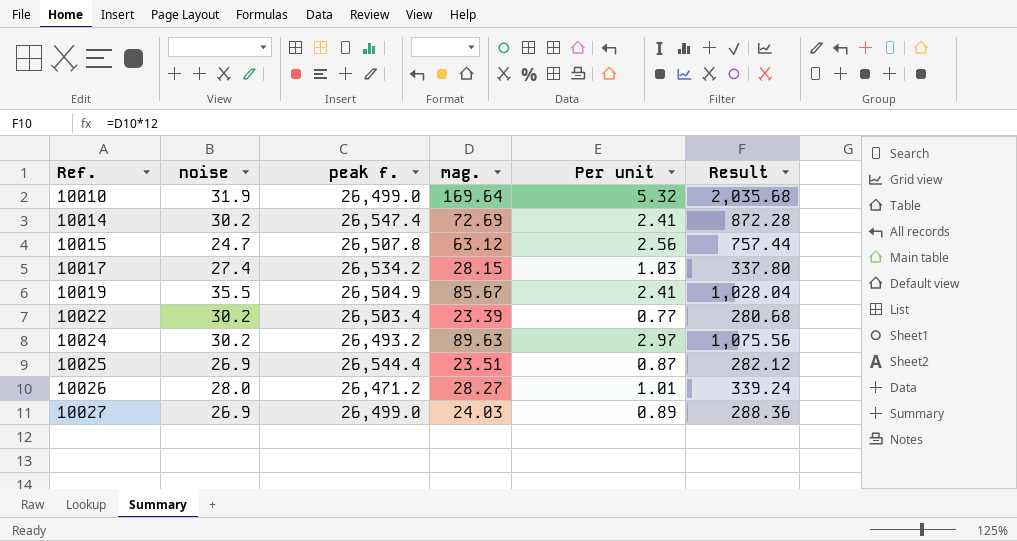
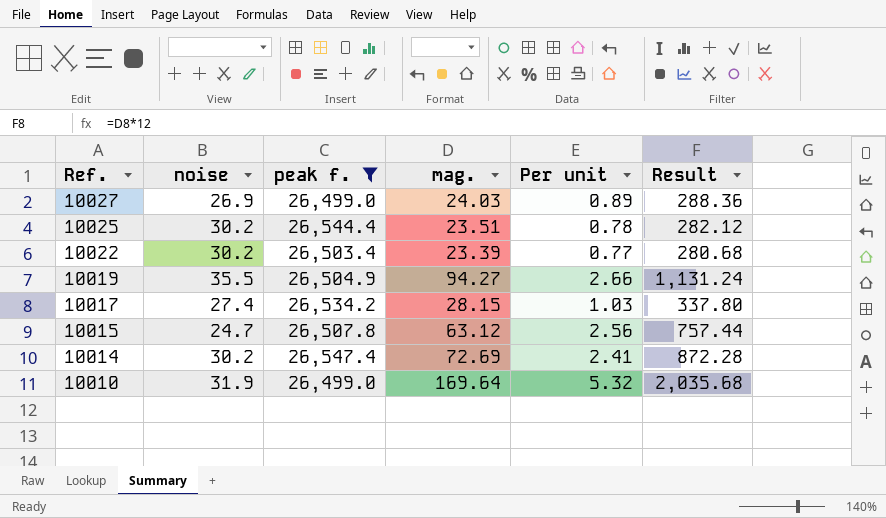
filter: none -> peak f. >= 26,499.0
row order: Ref. ascending -> Ref. descending
10025 | noise: 26.9 -> 30.2
10025 | Per unit: 0.87 -> 0.78
10019 | mag.: 85.67 -> 94.27
10019 | Per unit: 2.41 -> 2.66
10019 | Result: 1,028.04 -> 1,131.24

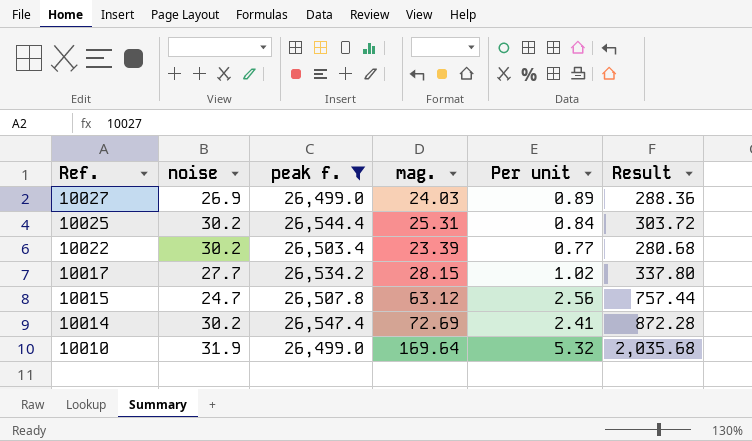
row 10019: 35.5 | 26,504.9 | 94.27 | 2.66 | 1,131.24 -> none
10025 | mag.: 23.51 -> 25.31
10025 | Per unit: 0.78 -> 0.84
10025 | Result: 282.12 -> 303.72
10017 | noise: 27.4 -> 27.7
10017 | Per unit: 1.03 -> 1.02

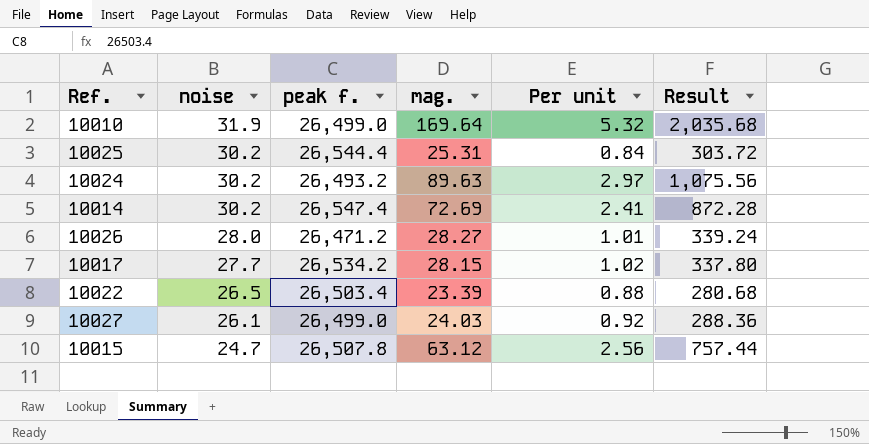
filter: peak f. >= 26,499.0 -> none
row order: Ref. descending -> noise descending
10022 | noise: 30.2 -> 26.5
10022 | Per unit: 0.77 -> 0.88
10027 | noise: 26.9 -> 26.1
10027 | Per unit: 0.89 -> 0.92

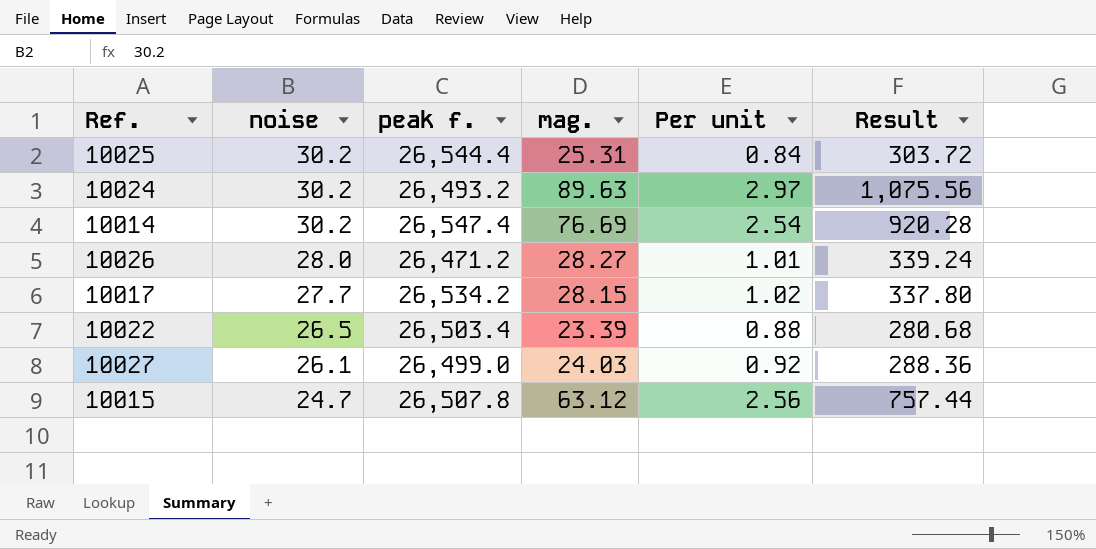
row 10010: 31.9 | 26,499.0 | 169.64 | 5.32 | 2,035.68 -> none
10014 | mag.: 72.69 -> 76.69
10014 | Per unit: 2.41 -> 2.54
10014 | Result: 872.28 -> 920.28

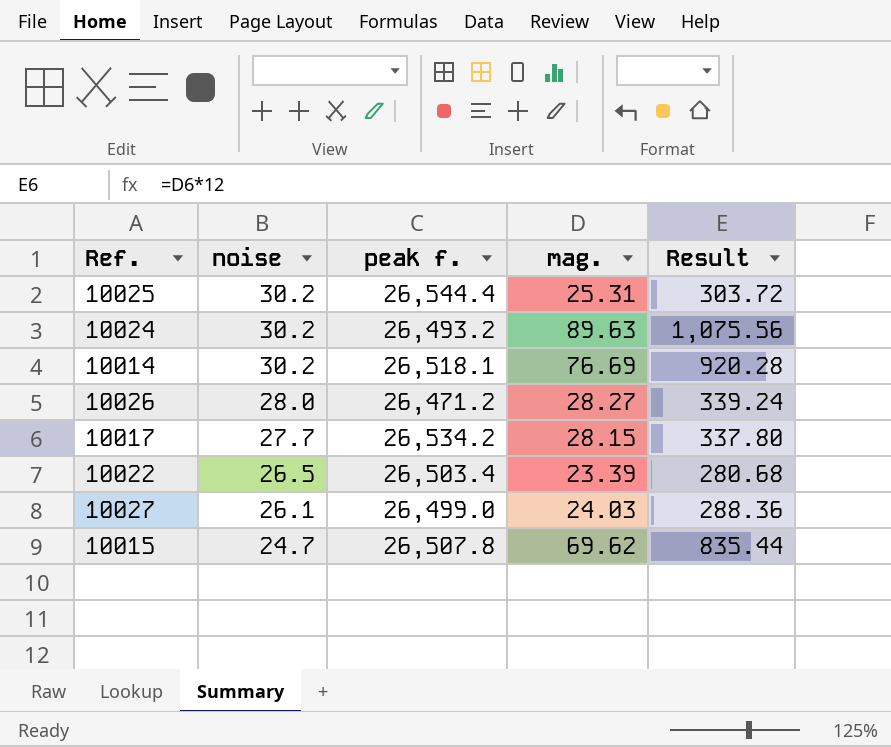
column Per unit | formula: [mag.] / [noise] -> none
10014 | peak f.: 26,547.4 -> 26,518.1
10015 | mag.: 63.12 -> 69.62
10015 | Result: 757.44 -> 835.44

